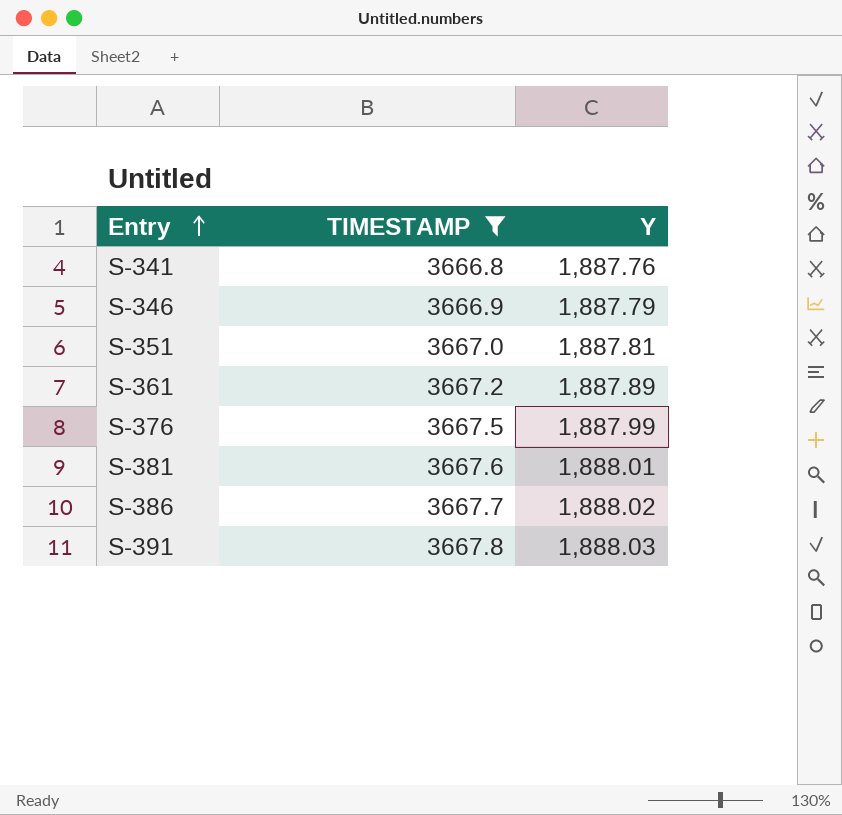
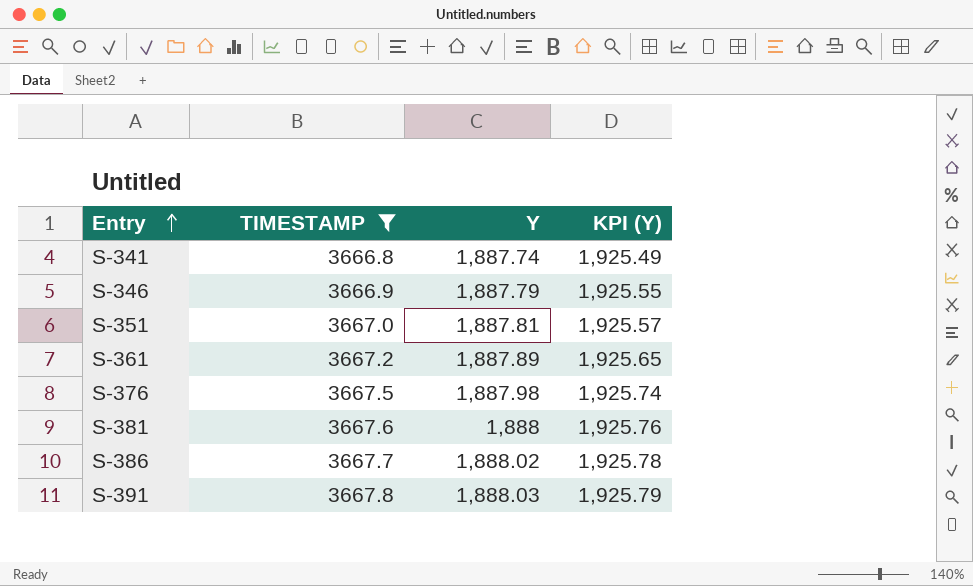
column KPI (Y) | formula: none -> [Y] * 1.02
S-341 | Y: 1,887.76 -> 1,887.74
S-376 | Y: 1,887.99 -> 1,887.98
S-381 | Y: 1,888.01 -> 1,888

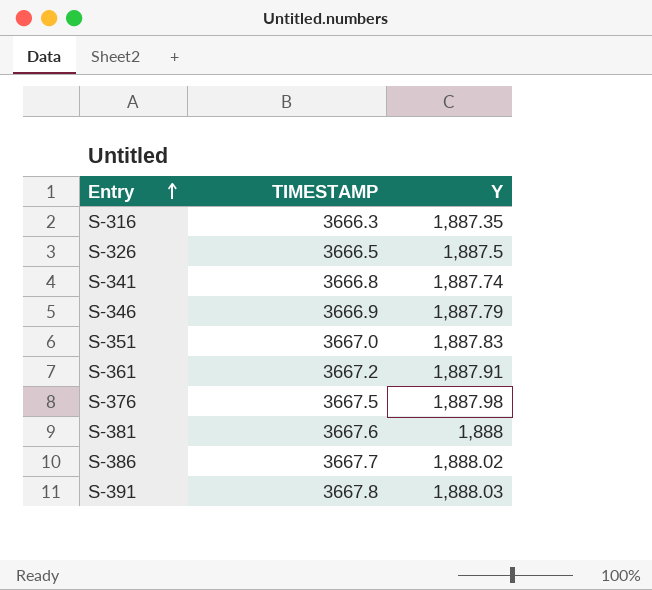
filter: TIMESTAMP >= 3666.8 -> none
column KPI (Y) | formula: [Y] * 1.02 -> none
S-351 | Y: 1,887.81 -> 1,887.83
S-361 | Y: 1,887.89 -> 1,887.91

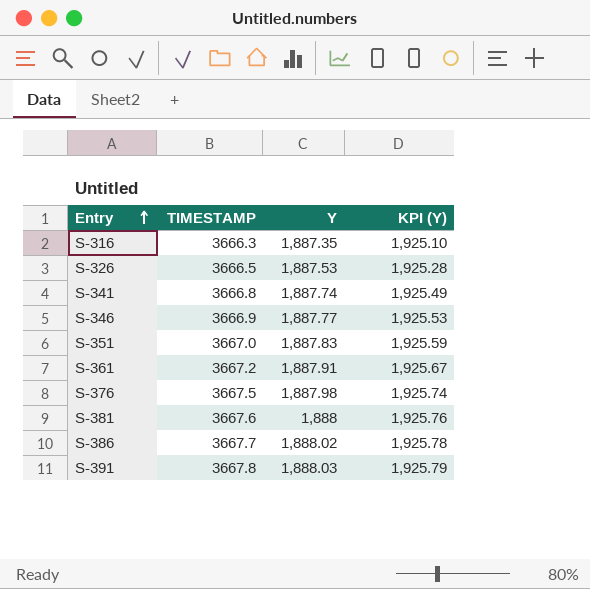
column KPI (Y) | formula: none -> [Y] * 1.02
S-326 | Y: 1,887.5 -> 1,887.53
S-346 | Y: 1,887.79 -> 1,887.77

